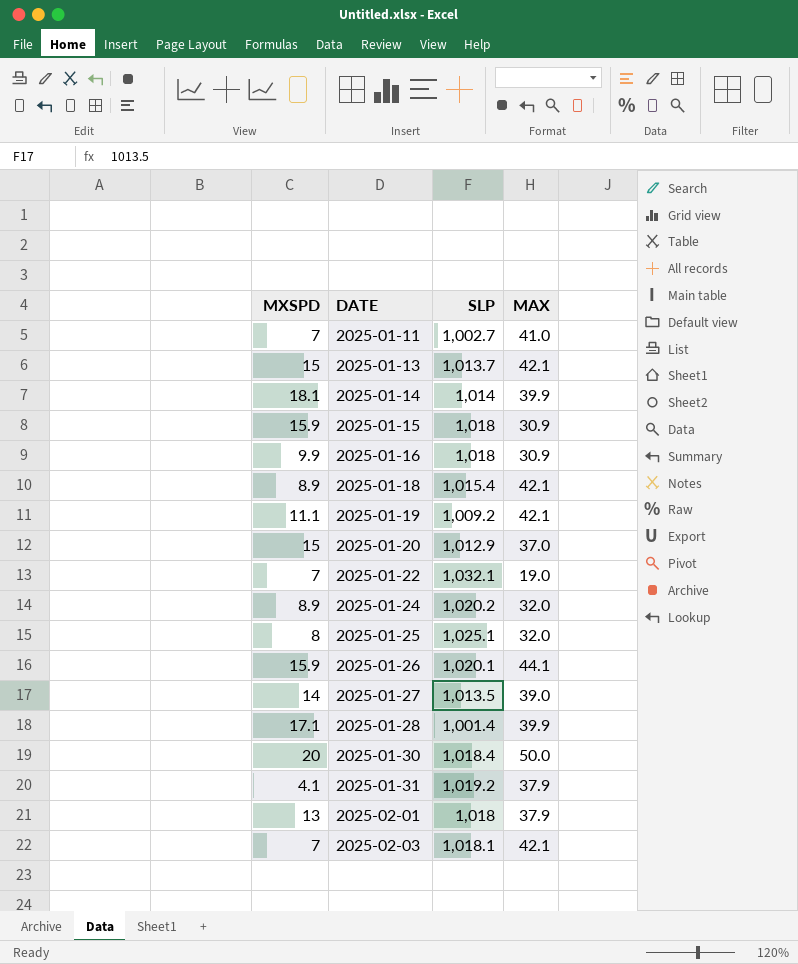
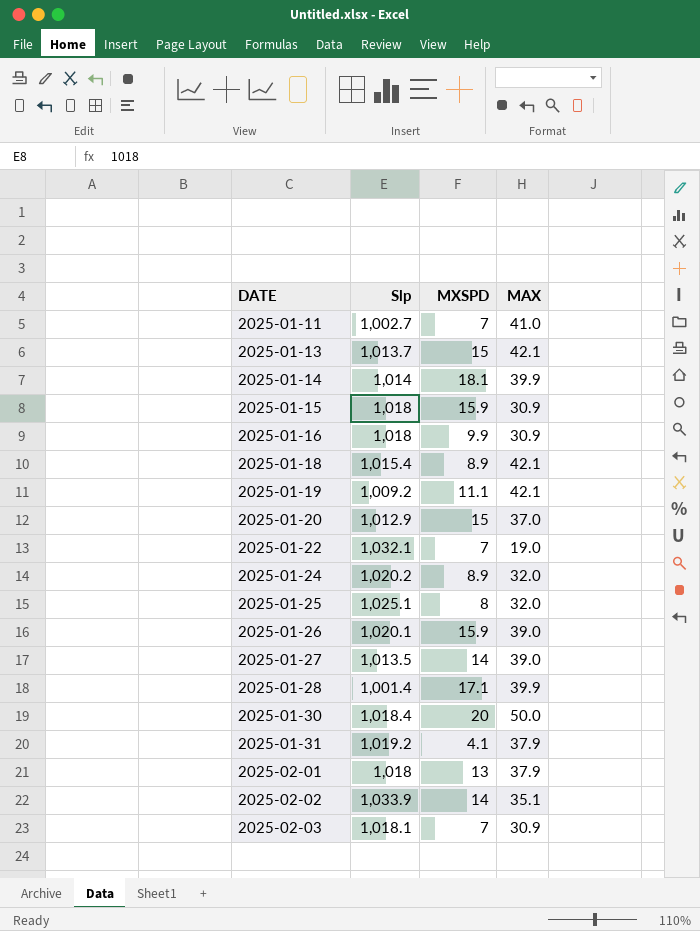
column name: SLP -> Slp
column MXSPD | position: 1 -> 3
2025-01-26 | MAX: 44.1 -> 39.0
row 2025-02-02: none -> 1,033.9 | 14 | 35.1
2025-02-03 | MAX: 42.1 -> 30.9

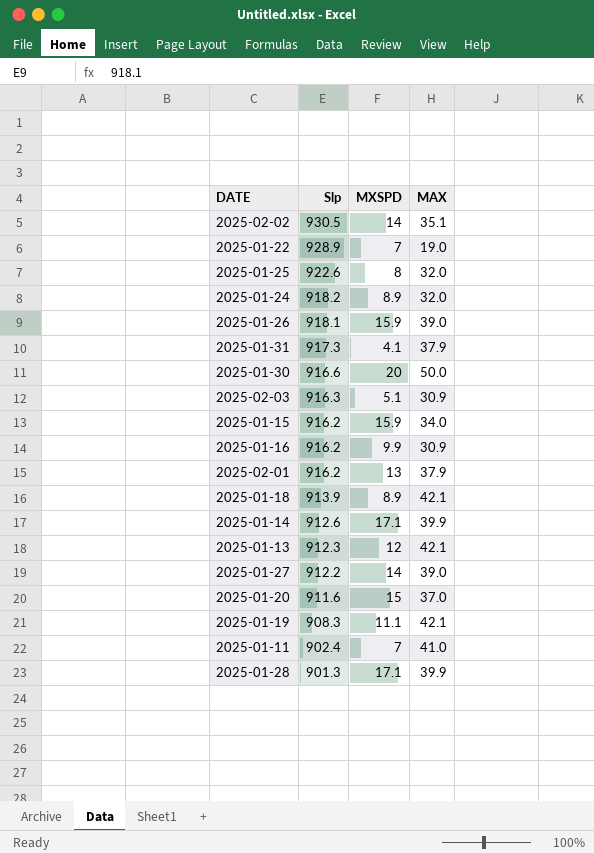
row order: DATE ascending -> Slp descending
2025-02-02 | Slp: 1,033.9 -> 930.5
2025-01-22 | Slp: 1,032.1 -> 928.9
2025-01-25 | Slp: 1,025.1 -> 922.6
2025-01-24 | Slp: 1,020.2 -> 918.2
2025-01-26 | Slp: 1,020.1 -> 918.1
2025-01-31 | Slp: 1,019.2 -> 917.3
2025-01-30 | Slp: 1,018.4 -> 916.6
2025-02-03 | Slp: 1,018.1 -> 916.3
2025-02-03 | MXSPD: 7 -> 5.1
2025-01-15 | Slp: 1,018 -> 916.2
2025-01-15 | MAX: 30.9 -> 34.0
2025-01-16 | Slp: 1,018 -> 916.2
2025-02-01 | Slp: 1,018 -> 916.2
2025-01-18 | Slp: 1,015.4 -> 913.9
2025-01-14 | Slp: 1,014 -> 912.6
2025-01-14 | MXSPD: 18.1 -> 17.1
2025-01-13 | Slp: 1,013.7 -> 912.3
2025-01-13 | MXSPD: 15 -> 12
2025-01-27 | Slp: 1,013.5 -> 912.2
2025-01-20 | Slp: 1,012.9 -> 911.6
2025-01-19 | Slp: 1,009.2 -> 908.3
2025-01-11 | Slp: 1,002.7 -> 902.4
2025-01-28 | Slp: 1,001.4 -> 901.3

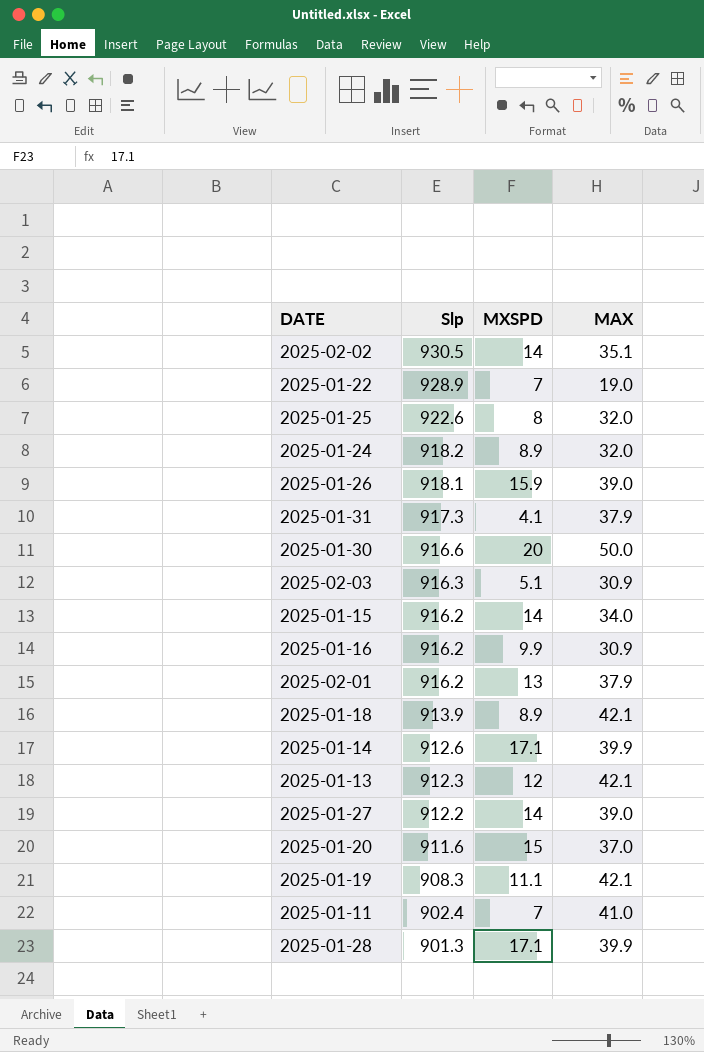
2025-01-15 | MXSPD: 15.9 -> 14

